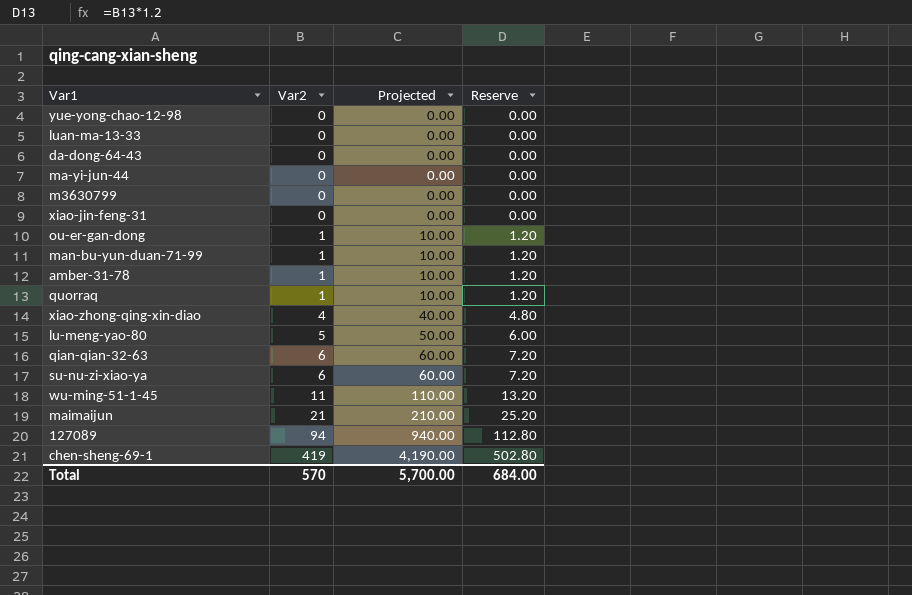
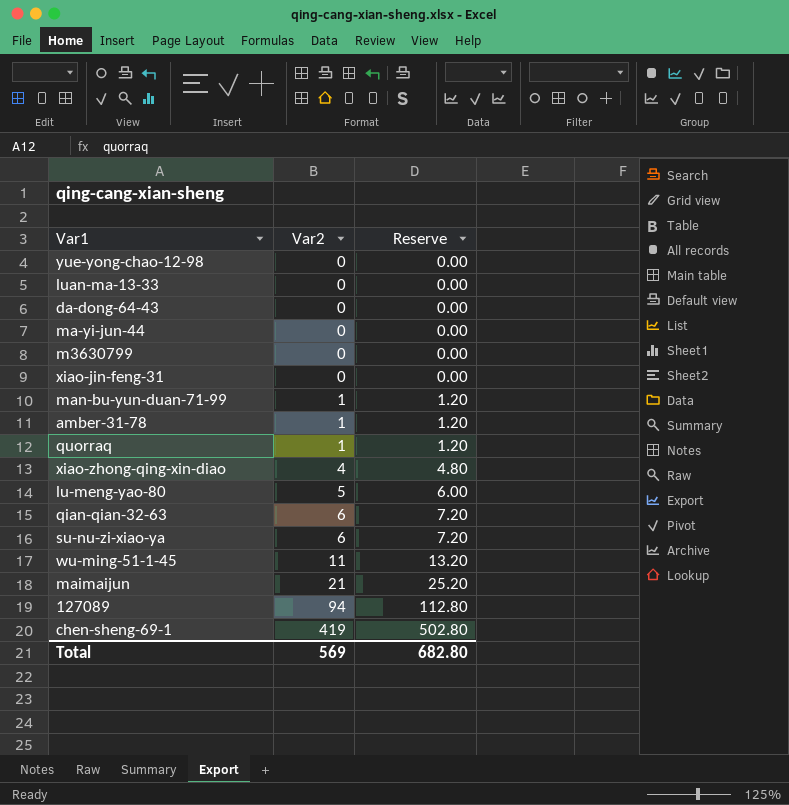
column Projected | formula: [Var2] * 10 -> none
row ou-er-gan-dong: 1 | 10.00 | 1.20 -> none
Total | Var2: 570 -> 569
Total | Reserve: 684.00 -> 682.80

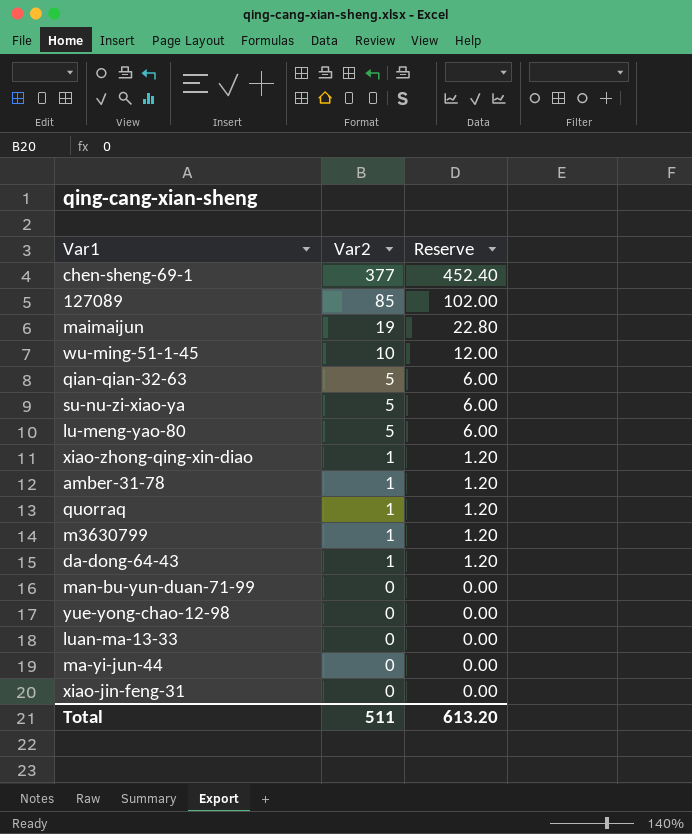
row order: Var2 ascending -> Var2 descending
chen-sheng-69-1 | Var2: 419 -> 377
chen-sheng-69-1 | Reserve: 502.80 -> 452.40
127089 | Var2: 94 -> 85
127089 | Reserve: 112.80 -> 102.00
maimaijun | Var2: 21 -> 19
maimaijun | Reserve: 25.20 -> 22.80
wu-ming-51-1-45 | Var2: 11 -> 10
wu-ming-51-1-45 | Reserve: 13.20 -> 12.00
qian-qian-32-63 | Var2: 6 -> 5
qian-qian-32-63 | Reserve: 7.20 -> 6.00
su-nu-zi-xiao-ya | Var2: 6 -> 5
su-nu-zi-xiao-ya | Reserve: 7.20 -> 6.00
xiao-zhong-qing-xin-diao | Var2: 4 -> 1
xiao-zhong-qing-xin-diao | Reserve: 4.80 -> 1.20
m3630799 | Var2: 0 -> 1
m3630799 | Reserve: 0.00 -> 1.20
da-dong-64-43 | Var2: 0 -> 1
da-dong-64-43 | Reserve: 0.00 -> 1.20
man-bu-yun-duan-71-99 | Var2: 1 -> 0
man-bu-yun-duan-71-99 | Reserve: 1.20 -> 0.00
Total | Var2: 569 -> 511
Total | Reserve: 682.80 -> 613.20

